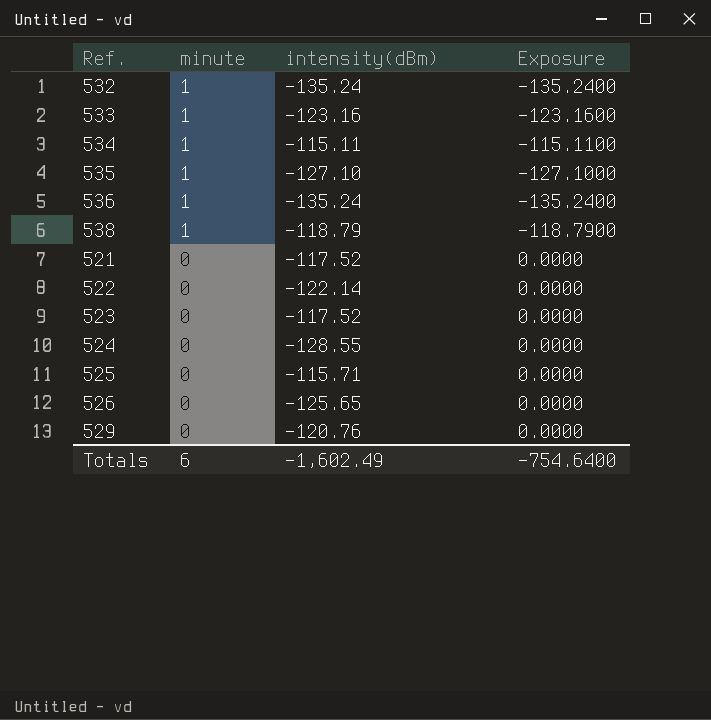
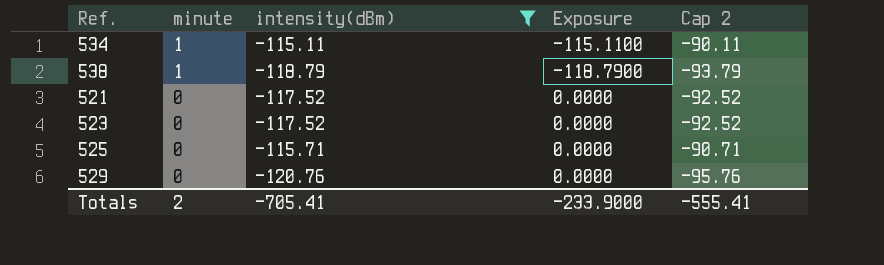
filter: none -> intensity(dBm) >= -120.76
column Cap 2 | formula: none -> [intensity(dBm)] + 25
Totals | minute: 6 -> 2
Totals | intensity(dBm): -1,602.49 -> -705.41
Totals | Exposure: -754.6400 -> -233.9000

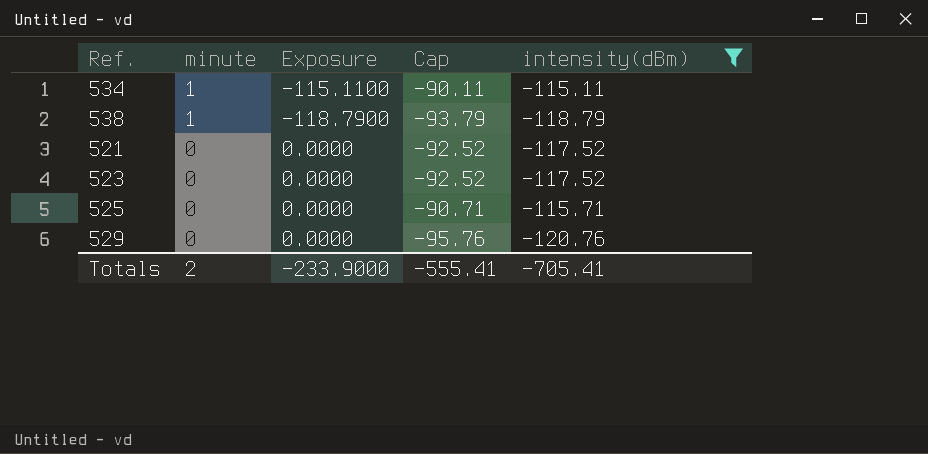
column name: Cap 2 -> Cap
column intensity(dBm) | position: 3 -> 5

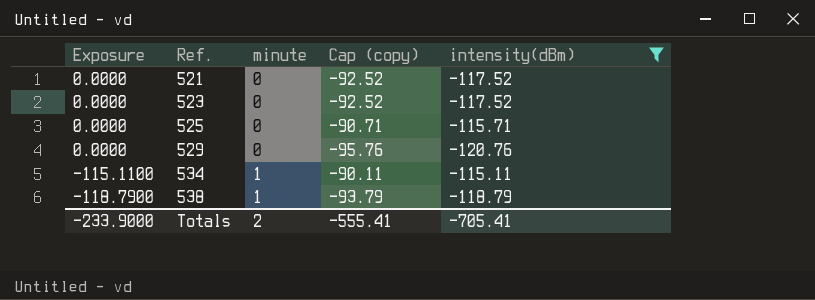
row order: minute descending -> Exposure descending
column Exposure | position: 3 -> 1
column name: Cap -> Cap (copy)

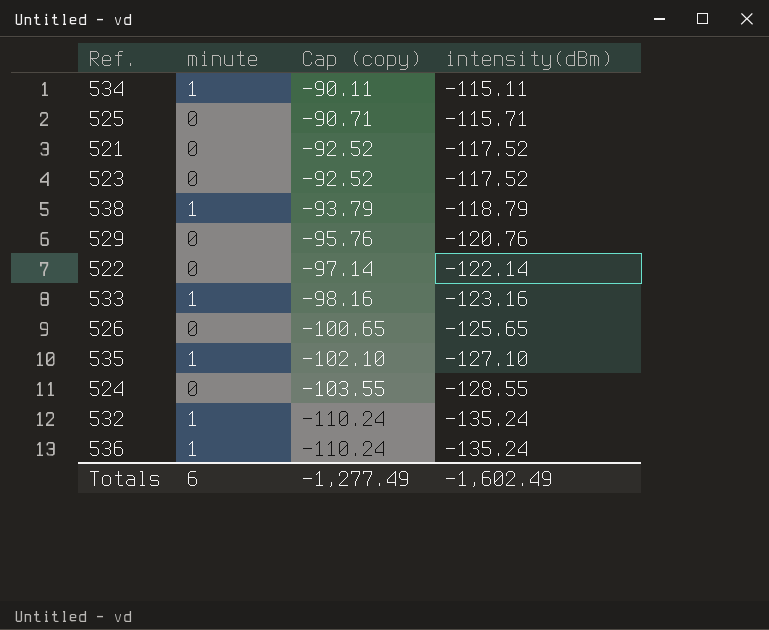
filter: intensity(dBm) >= -120.76 -> none
row order: Exposure descending -> Cap (copy) descending
column Exposure | formula: [minute] * [intensity(dBm)] -> none
Totals | minute: 2 -> 6
Totals | Cap (copy): -555.41 -> -1,277.49
Totals | intensity(dBm): -705.41 -> -1,602.49

